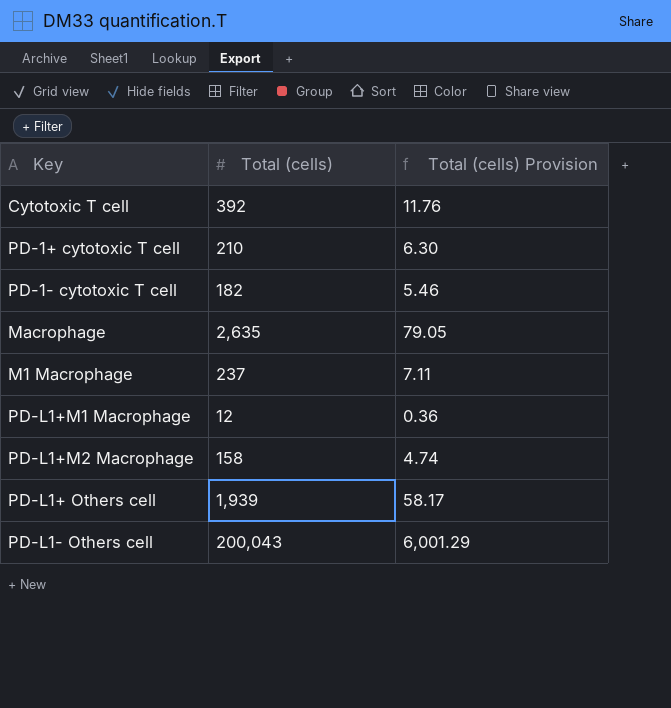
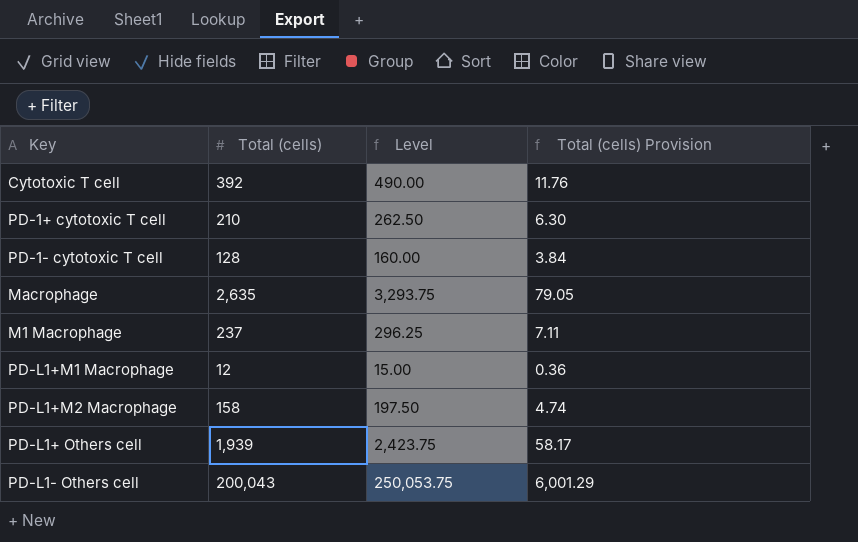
column Level | formula: none -> [Total (cells)] * 1.25
PD-1- cytotoxic T cell | Total (cells): 182 -> 128
PD-1- cytotoxic T cell | Total (cells) Provision: 5.46 -> 3.84

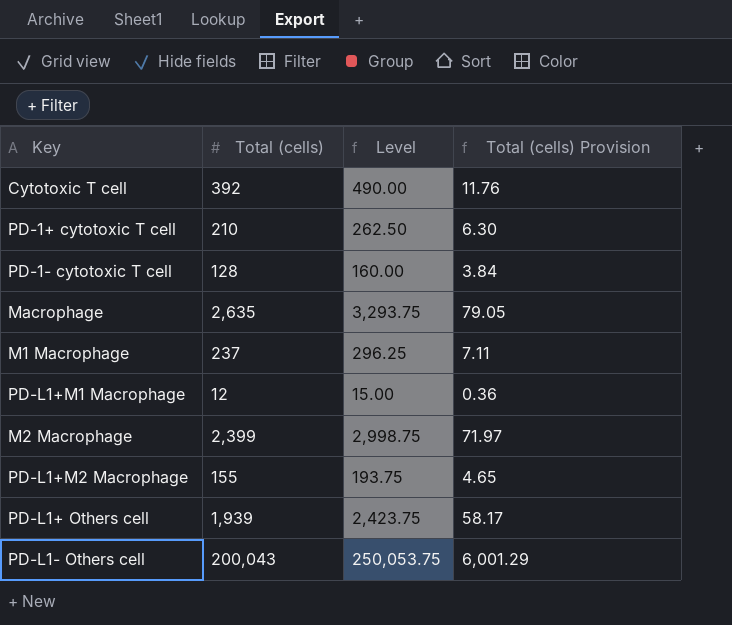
row M2 Macrophage: none -> 2,399 | 2,998.75 | 71.97
PD-L1+M2 Macrophage | Total (cells): 158 -> 155
PD-L1+M2 Macrophage | Level: 197.50 -> 193.75
PD-L1+M2 Macrophage | Total (cells) Provision: 4.74 -> 4.65

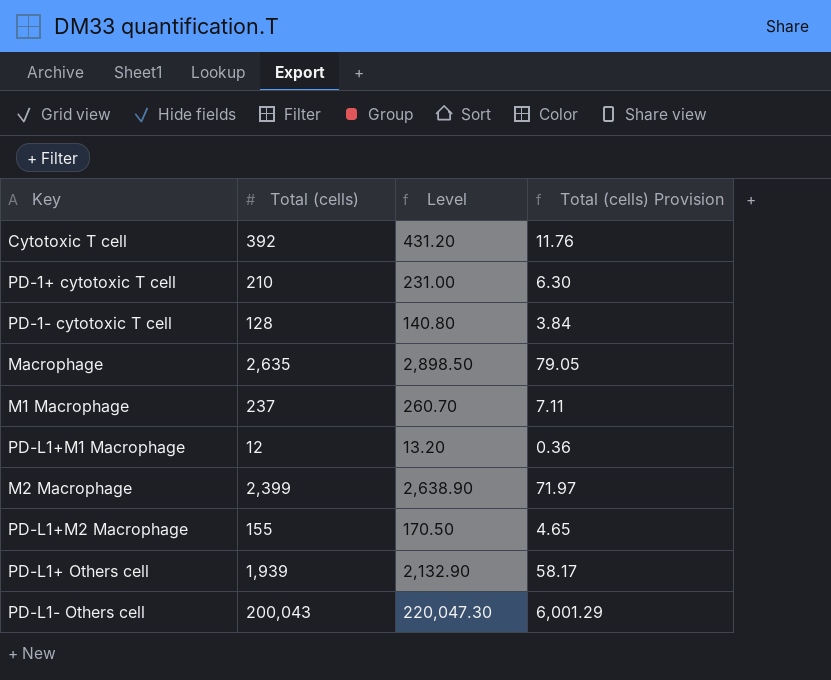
column Level | formula: [Total (cells)] * 1.25 -> [Total (cells)] * 1.1

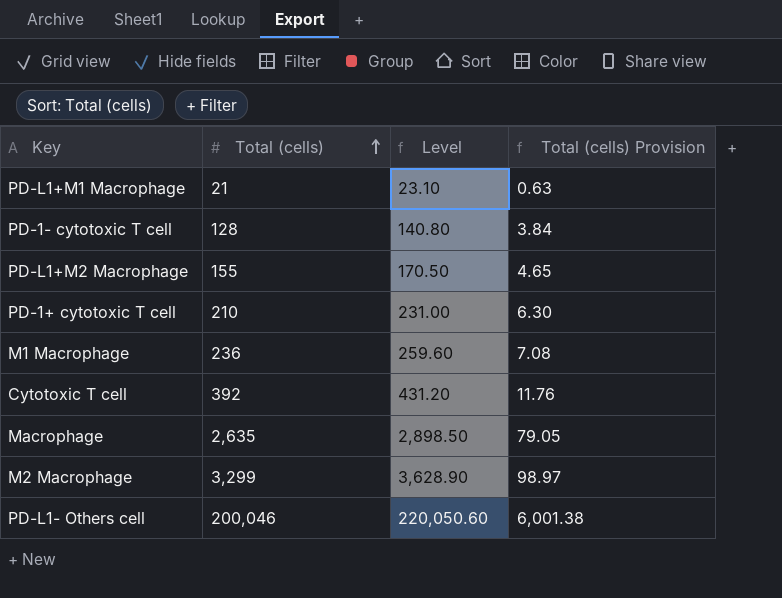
row order: none -> Total (cells) ascending
row PD-L1+ Others cell: 1,939 | 2,132.90 | 58.17 -> none
PD-L1+M1 Macrophage | Total (cells): 12 -> 21
PD-L1+M1 Macrophage | Level: 13.20 -> 23.10
PD-L1+M1 Macrophage | Total (cells) Provision: 0.36 -> 0.63
M1 Macrophage | Total (cells): 237 -> 236
M1 Macrophage | Level: 260.70 -> 259.60
M1 Macrophage | Total (cells) Provision: 7.11 -> 7.08
M2 Macrophage | Total (cells): 2,399 -> 3,299
M2 Macrophage | Level: 2,638.90 -> 3,628.90
M2 Macrophage | Total (cells) Provision: 71.97 -> 98.97
PD-L1- Others cell | Total (cells): 200,043 -> 200,046
PD-L1- Others cell | Level: 220,047.30 -> 220,050.60
PD-L1- Others cell | Total (cells) Provision: 6,001.29 -> 6,001.38

